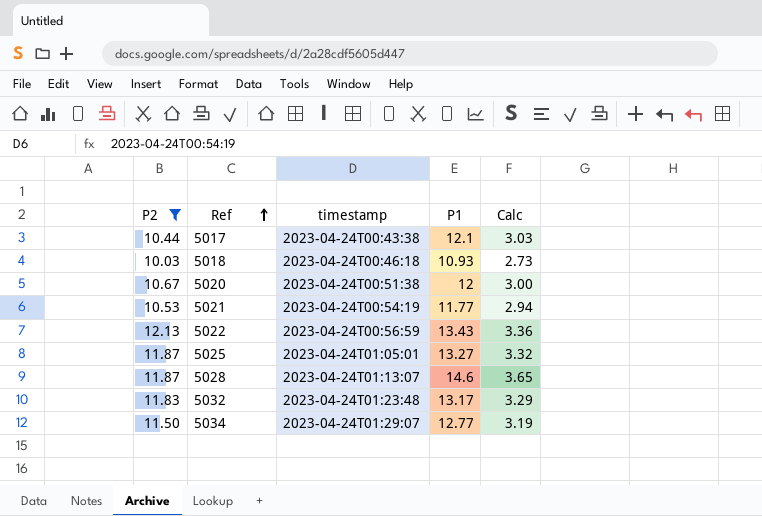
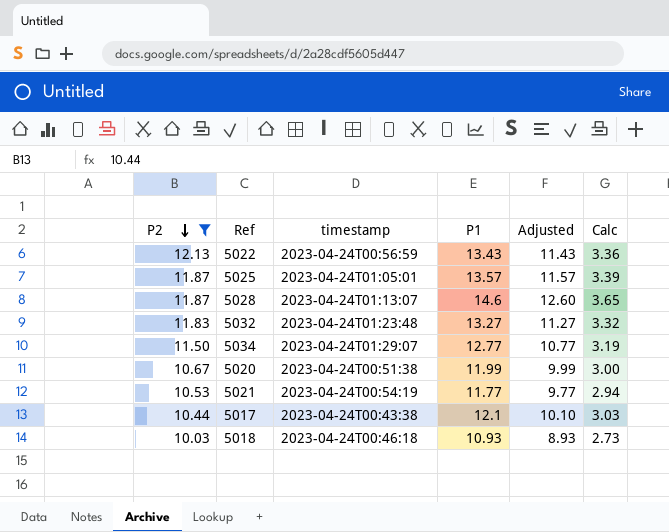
row order: Ref ascending -> P2 descending
column Adjusted | formula: none -> [P1] - 2
5025 | P1: 13.27 -> 13.57
5025 | Calc: 3.32 -> 3.39
5032 | P1: 13.17 -> 13.27
5032 | Calc: 3.29 -> 3.32
5020 | P1: 12 -> 11.99

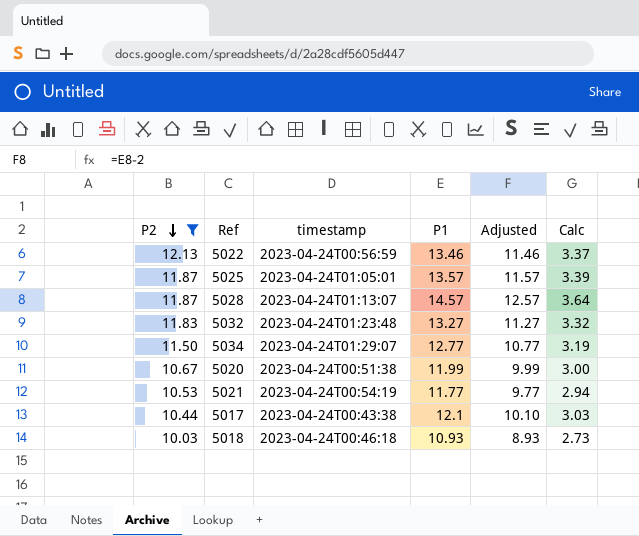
5022 | P1: 13.43 -> 13.46
5022 | Adjusted: 11.43 -> 11.46
5022 | Calc: 3.36 -> 3.37
5028 | P1: 14.6 -> 14.57
5028 | Adjusted: 12.60 -> 12.57
5028 | Calc: 3.65 -> 3.64

